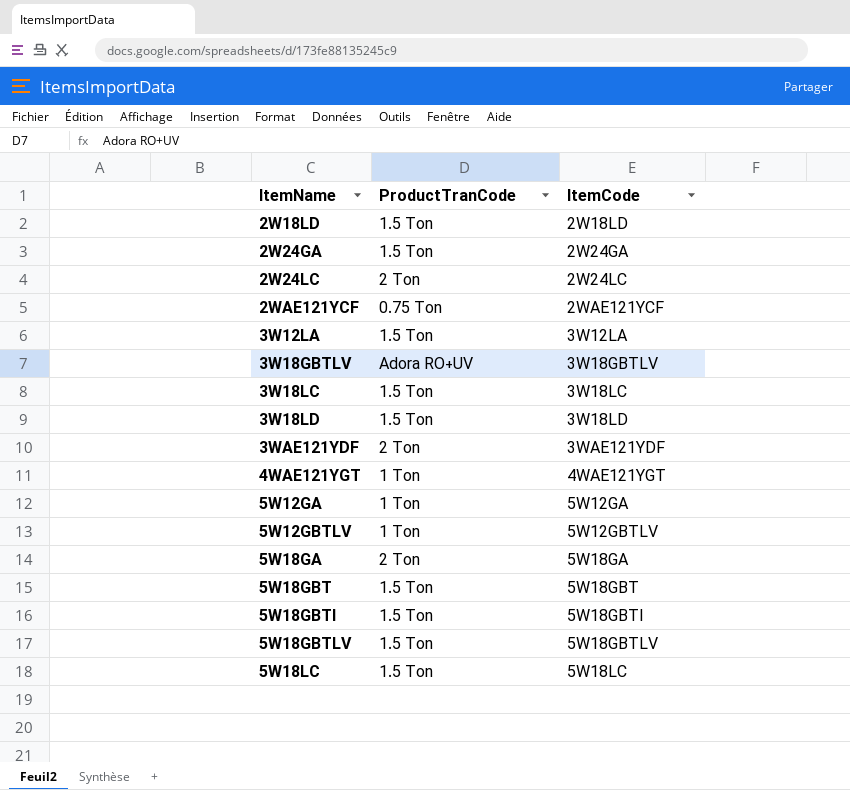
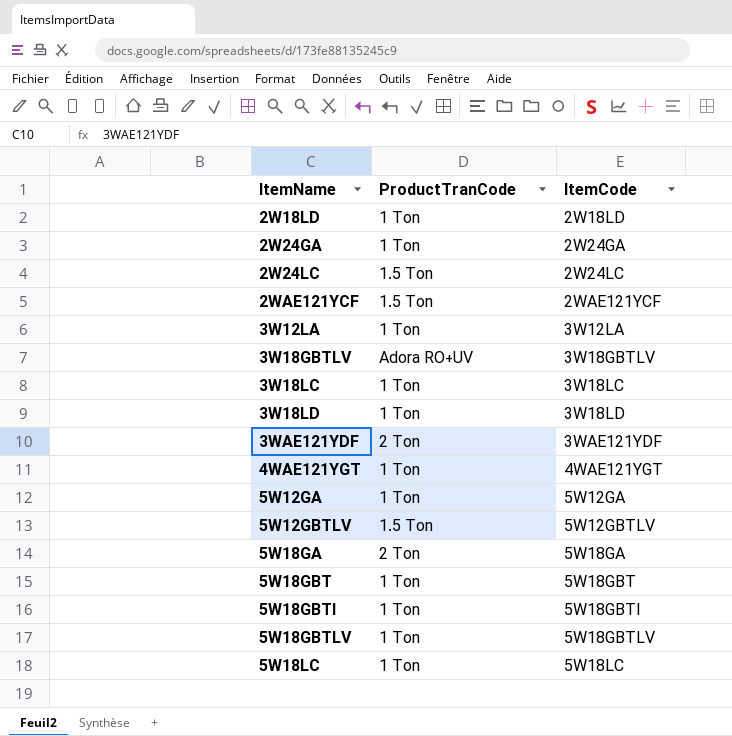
2W18LD | ProductTranCode: 1.5 Ton -> 1 Ton
2W24GA | ProductTranCode: 1.5 Ton -> 1 Ton
2W24LC | ProductTranCode: 2 Ton -> 1.5 Ton
2WAE121YCF | ProductTranCode: 0.75 Ton -> 1.5 Ton
3W12LA | ProductTranCode: 1.5 Ton -> 1 Ton
3W18LC | ProductTranCode: 1.5 Ton -> 1 Ton
3W18LD | ProductTranCode: 1.5 Ton -> 1 Ton
5W12GBTLV | ProductTranCode: 1 Ton -> 1.5 Ton
5W18GBT | ProductTranCode: 1.5 Ton -> 1 Ton
5W18GBTI | ProductTranCode: 1.5 Ton -> 1 Ton
5W18GBTLV | ProductTranCode: 1.5 Ton -> 1 Ton
5W18LC | ProductTranCode: 1.5 Ton -> 1 Ton

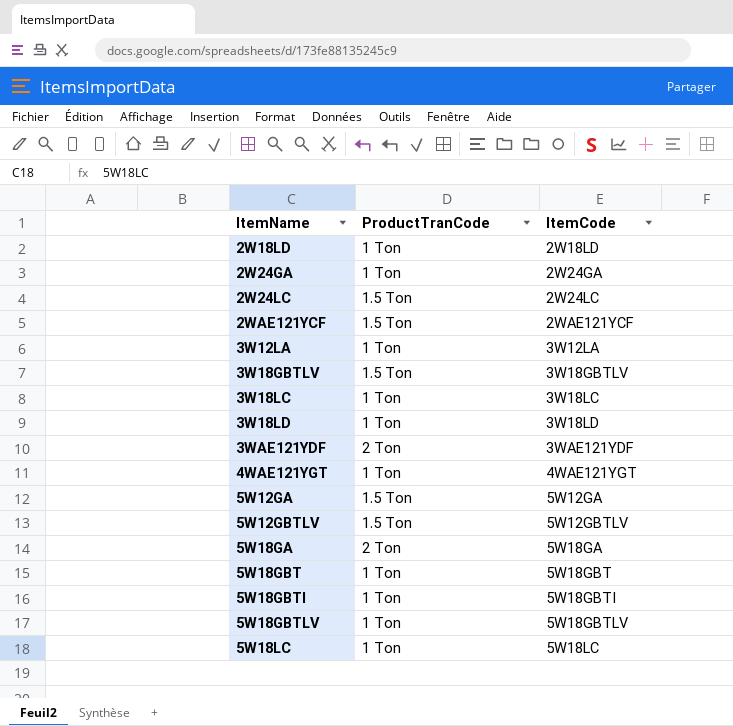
3W18GBTLV | ProductTranCode: Adora RO+UV -> 1.5 Ton
5W12GA | ProductTranCode: 1 Ton -> 1.5 Ton

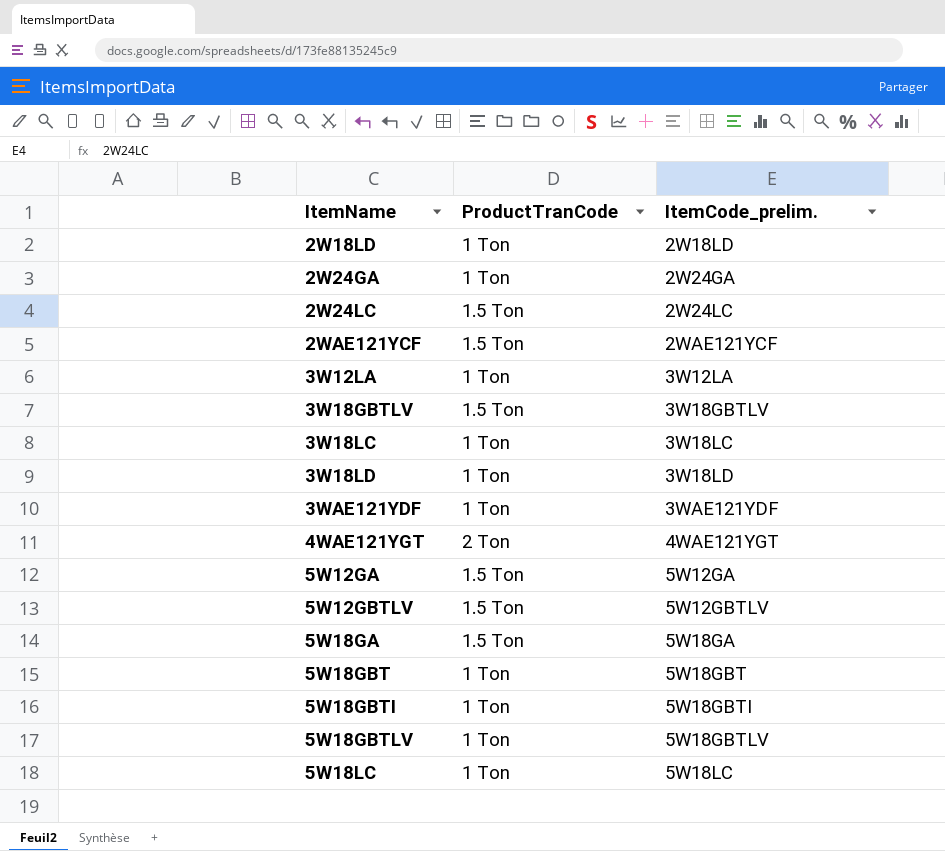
column name: ItemCode -> ItemCode_prelim.
3WAE121YDF | ProductTranCode: 2 Ton -> 1 Ton
4WAE121YGT | ProductTranCode: 1 Ton -> 2 Ton
5W18GA | ProductTranCode: 2 Ton -> 1.5 Ton

